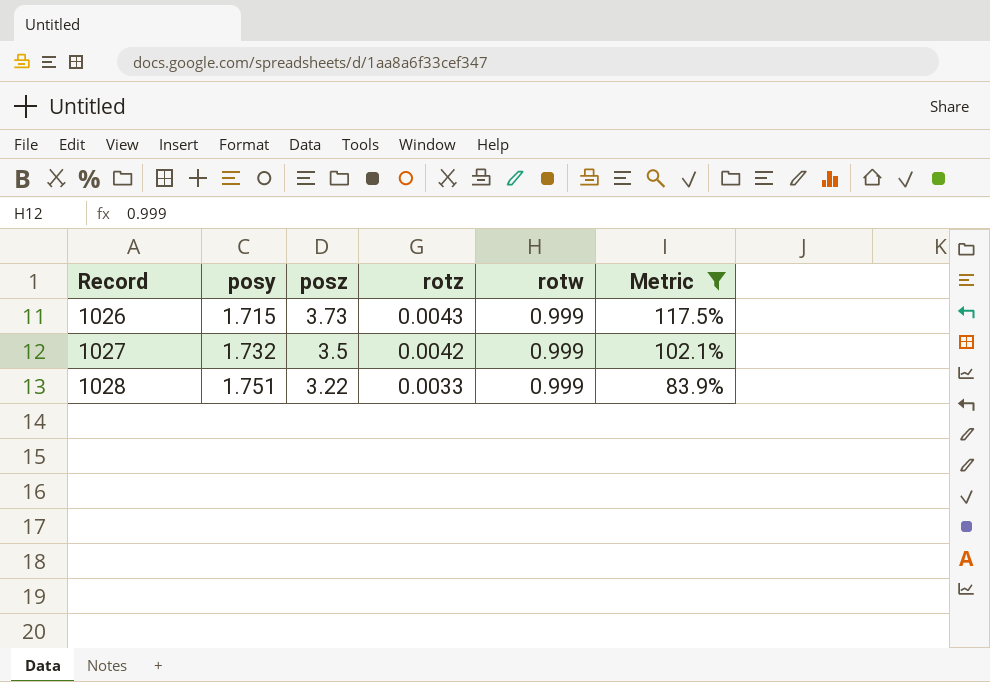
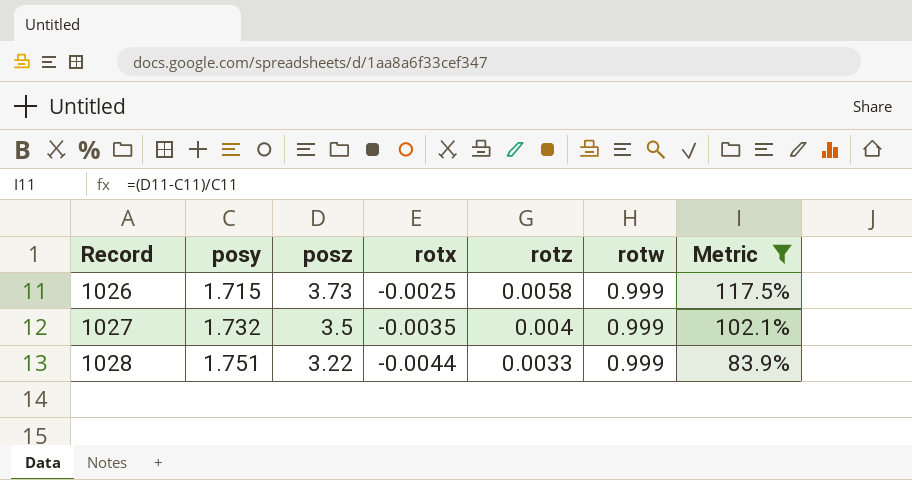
column rotx | position: none -> 4
1026 | rotz: 0.0043 -> 0.0058
1027 | rotz: 0.0042 -> 0.004

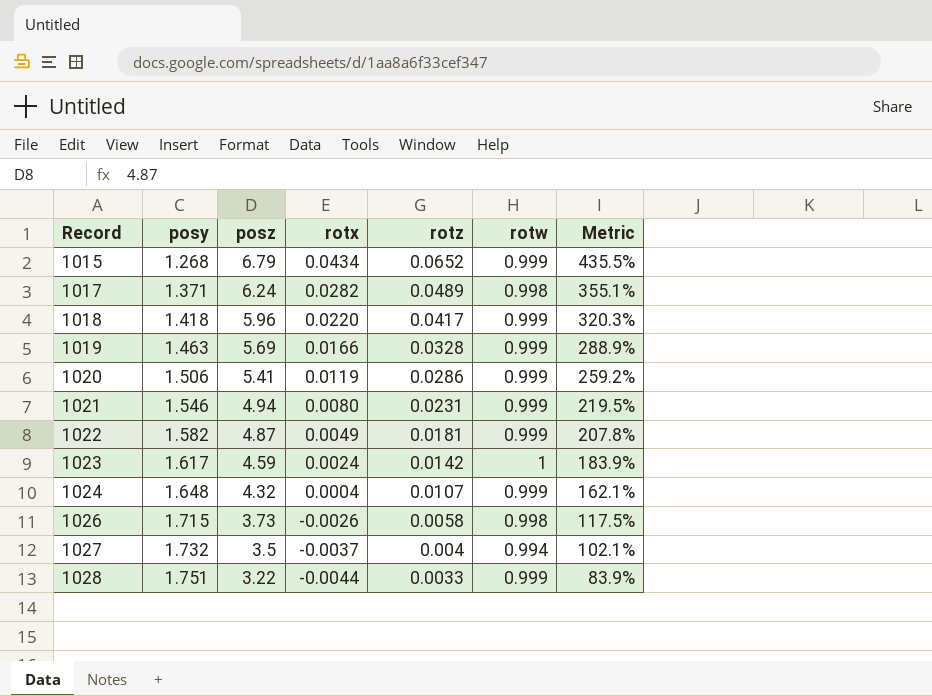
filter: Metric <= 117.5% -> none
1026 | rotx: -0.0025 -> -0.0026
1026 | rotw: 0.999 -> 0.998
1027 | rotx: -0.0035 -> -0.0037
1027 | rotw: 0.999 -> 0.994

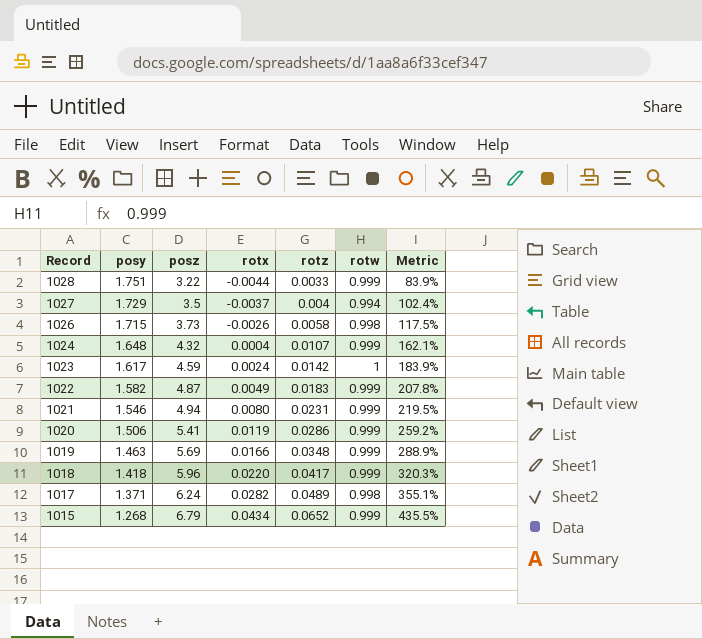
row order: Record ascending -> Record descending
1027 | posy: 1.732 -> 1.729
1027 | Metric: 102.1% -> 102.4%
1022 | rotz: 0.0181 -> 0.0183
1019 | rotz: 0.0328 -> 0.0348

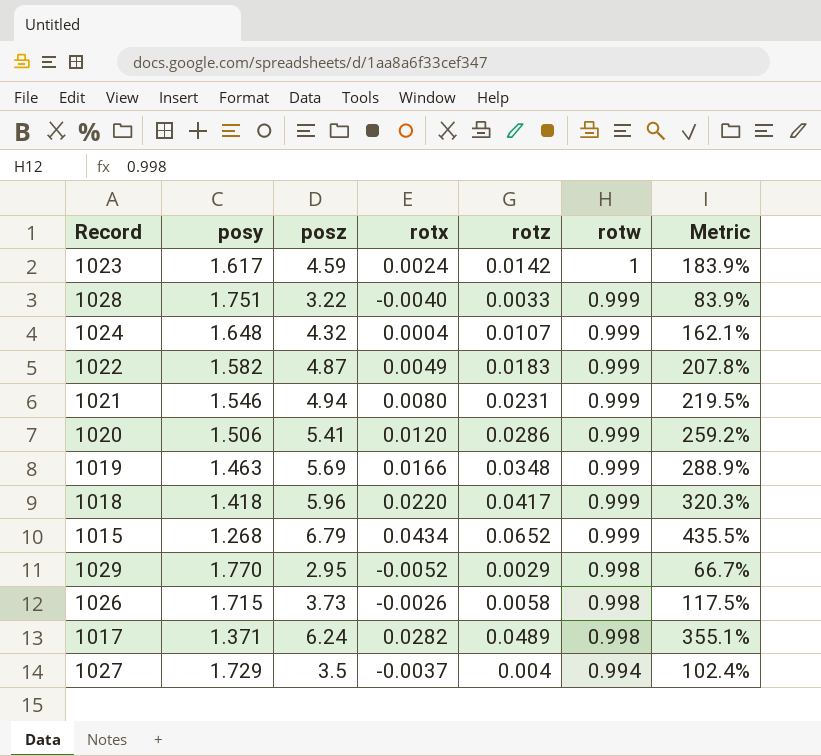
row order: Record descending -> rotw descending
1028 | rotx: -0.0044 -> -0.0040
1020 | rotx: 0.0119 -> 0.0120
row 1029: none -> 1.770 | 2.95 | -0.0052 | 0.0029 | 0.998 | 66.7%

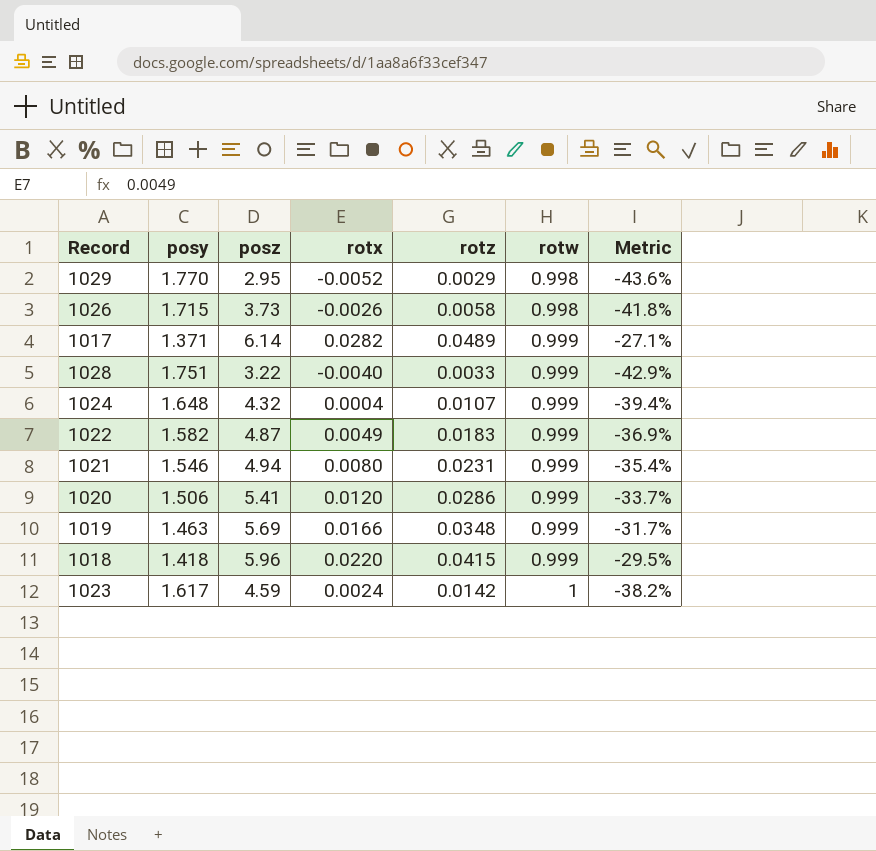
row order: rotw descending -> rotw ascending
column Metric | formula: ([posz] - [posy]) / [posy] -> ([rotw] - [posy]) / [posy]
row 1015: 1.268 | 6.79 | 0.0434 | 0.0652 | 0.999 | 435.5% -> none
row 1027: 1.729 | 3.5 | -0.0037 | 0.004 | 0.994 | 102.4% -> none
1017 | posz: 6.24 -> 6.14
1017 | rotw: 0.998 -> 0.999
1018 | rotz: 0.0417 -> 0.0415

